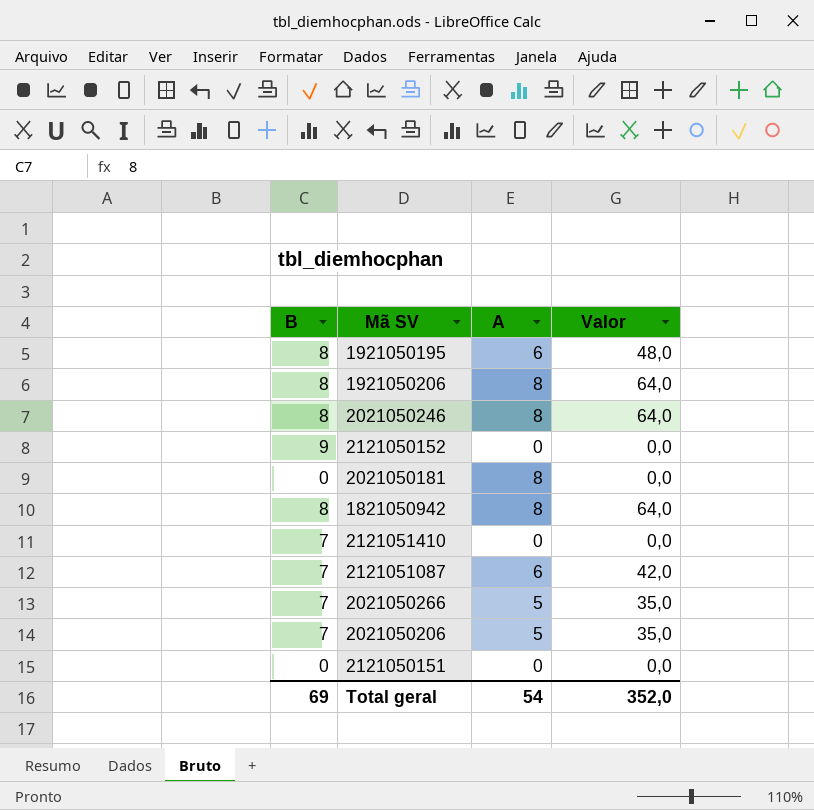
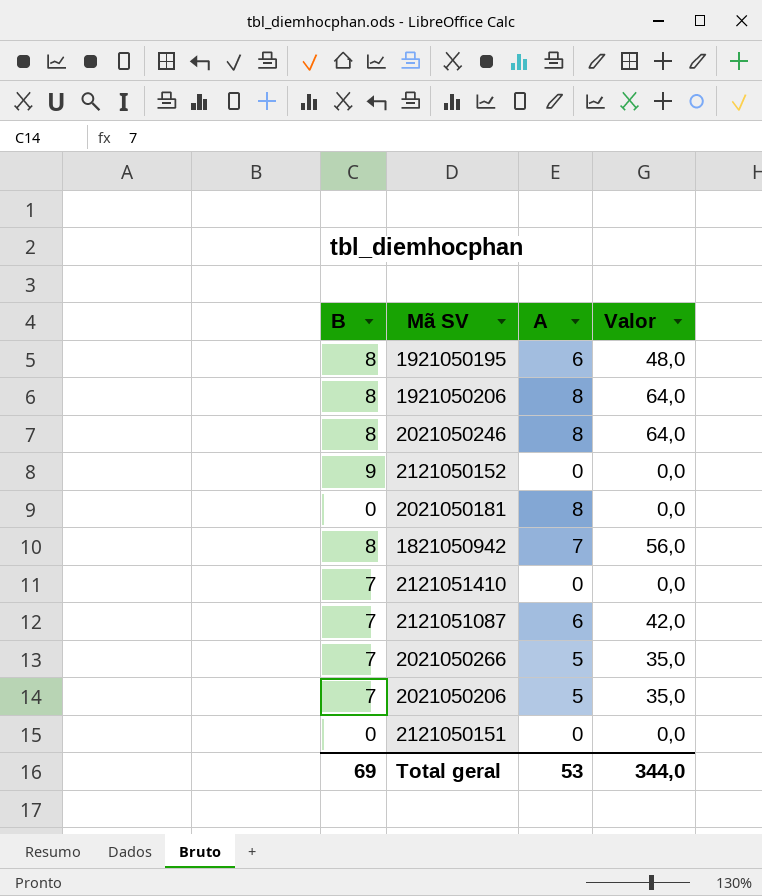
1821050942 | A: 8 -> 7
1821050942 | Valor: 64,0 -> 56,0
Total geral | A: 54 -> 53
Total geral | Valor: 352,0 -> 344,0

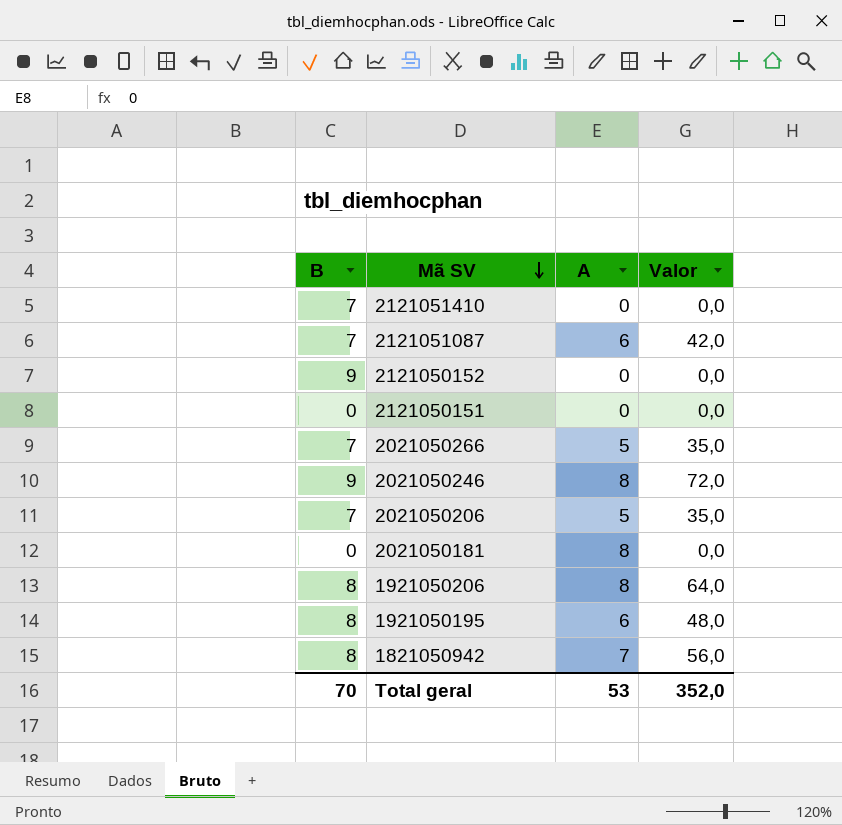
row order: none -> Mã SV descending
2021050246 | B: 8 -> 9
2021050246 | Valor: 64,0 -> 72,0
Total geral | B: 69 -> 70
Total geral | Valor: 344,0 -> 352,0

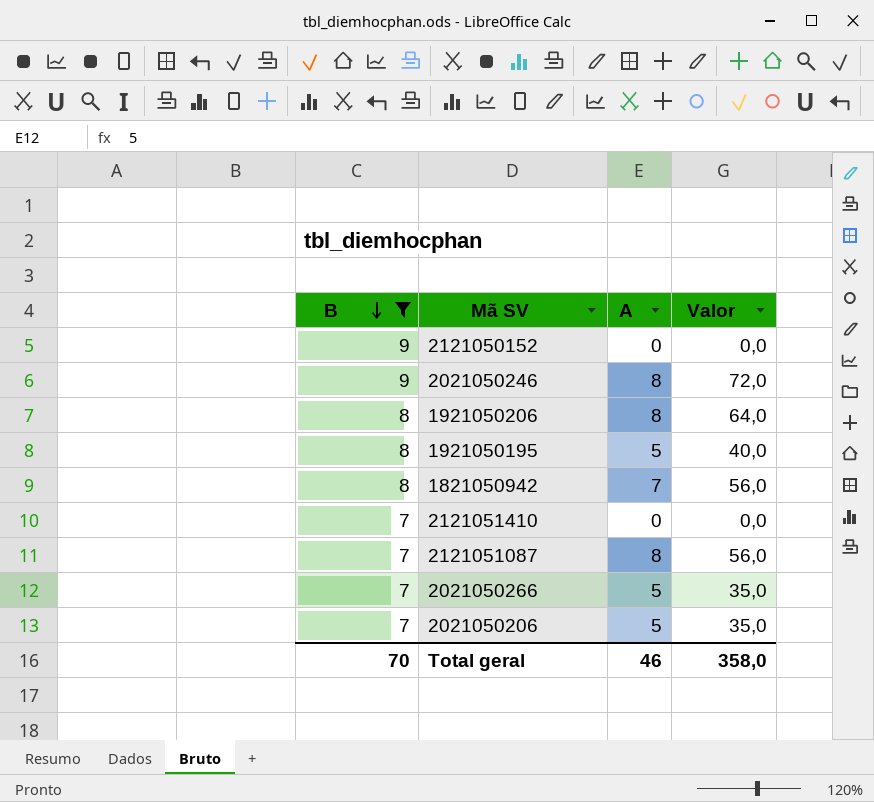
filter: none -> B != 0
row order: Mã SV descending -> B descending
1921050195 | A: 6 -> 5
1921050195 | Valor: 48,0 -> 40,0
2121051087 | A: 6 -> 8
2121051087 | Valor: 42,0 -> 56,0
Total geral | A: 53 -> 46
Total geral | Valor: 352,0 -> 358,0

